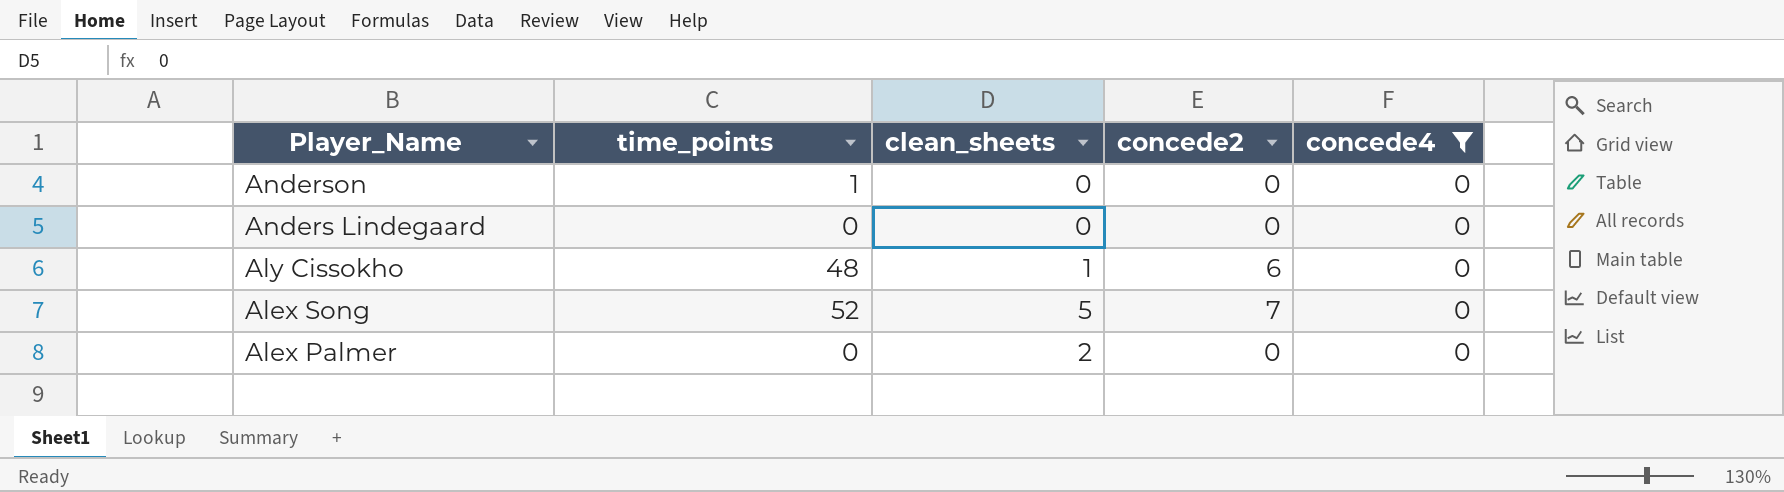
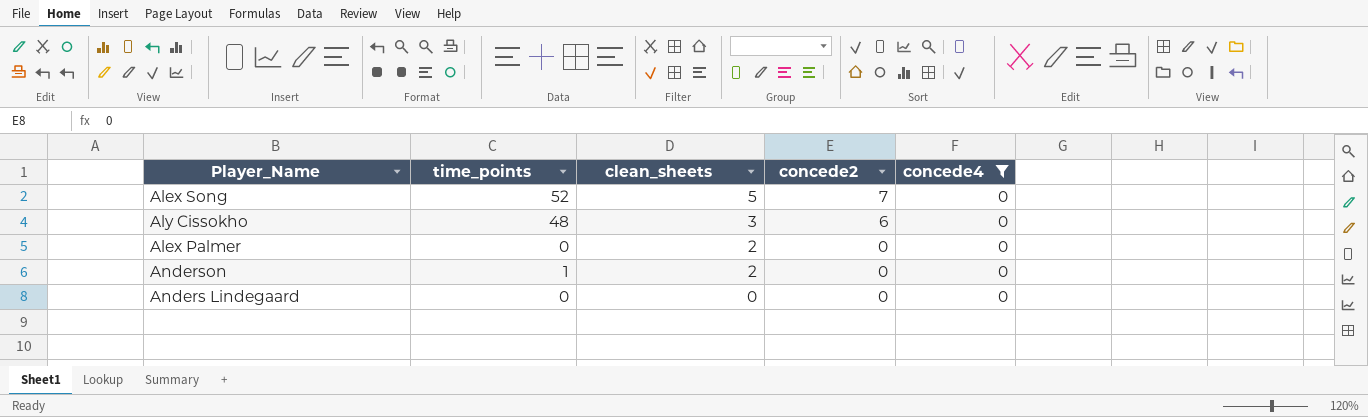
row order: Player_Name descending -> clean_sheets descending
Aly Cissokho | clean_sheets: 1 -> 3
Anderson | clean_sheets: 0 -> 2

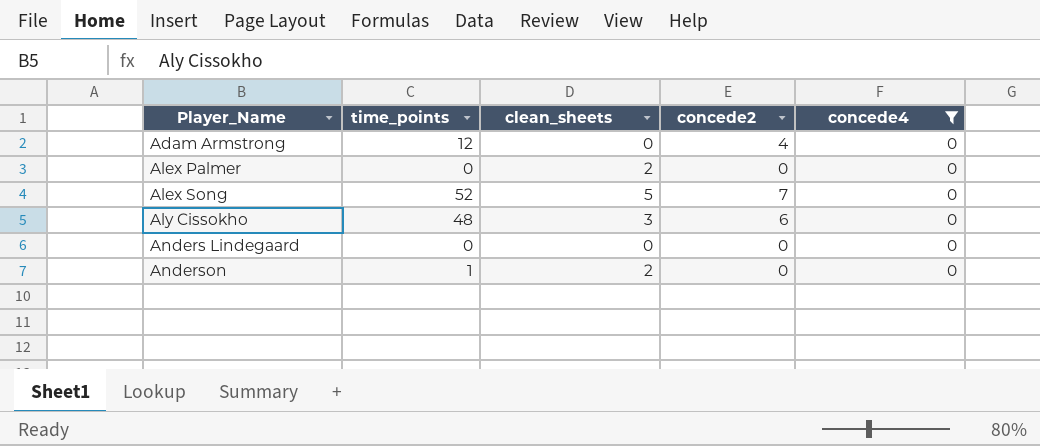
row order: clean_sheets descending -> Player_Name ascending
row Adam Armstrong: none -> 12 | 0 | 4 | 0

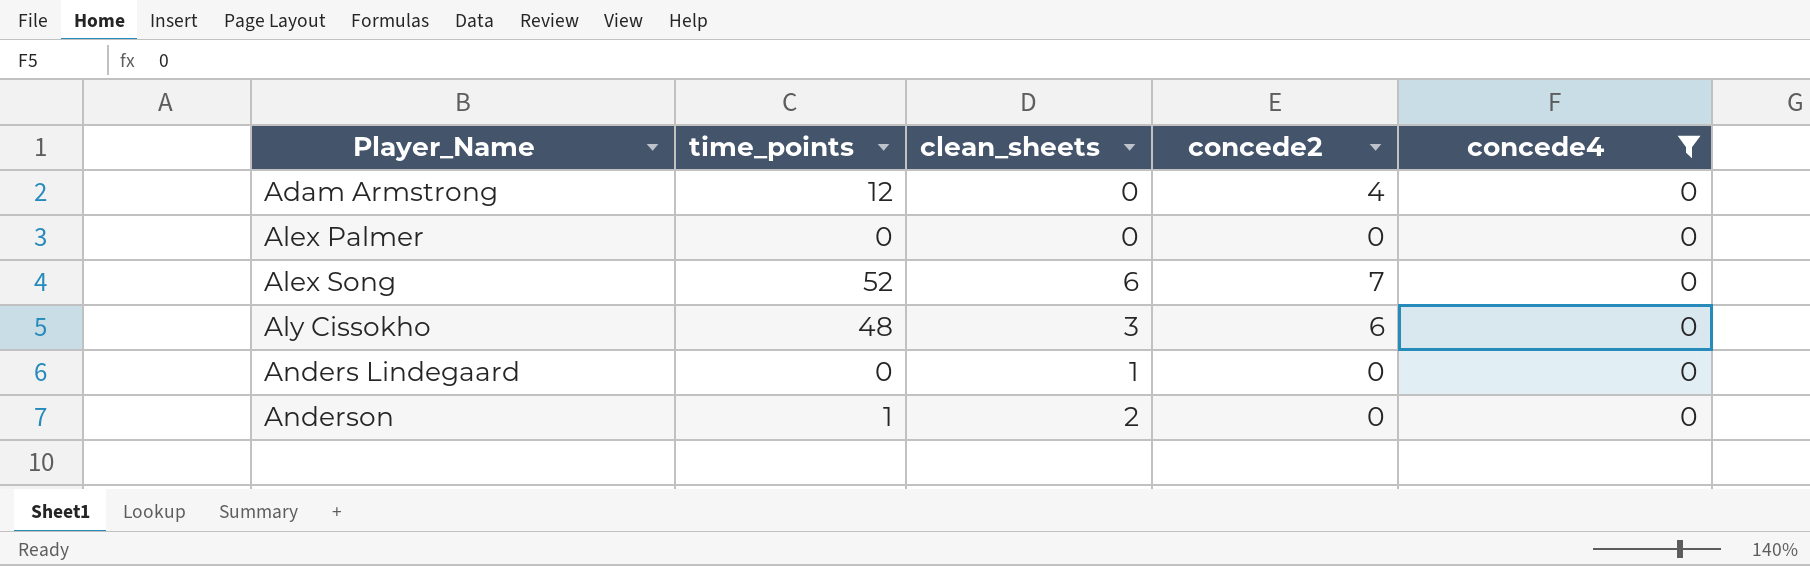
Alex Palmer | clean_sheets: 2 -> 0
Alex Song | clean_sheets: 5 -> 6
Anders Lindegaard | clean_sheets: 0 -> 1

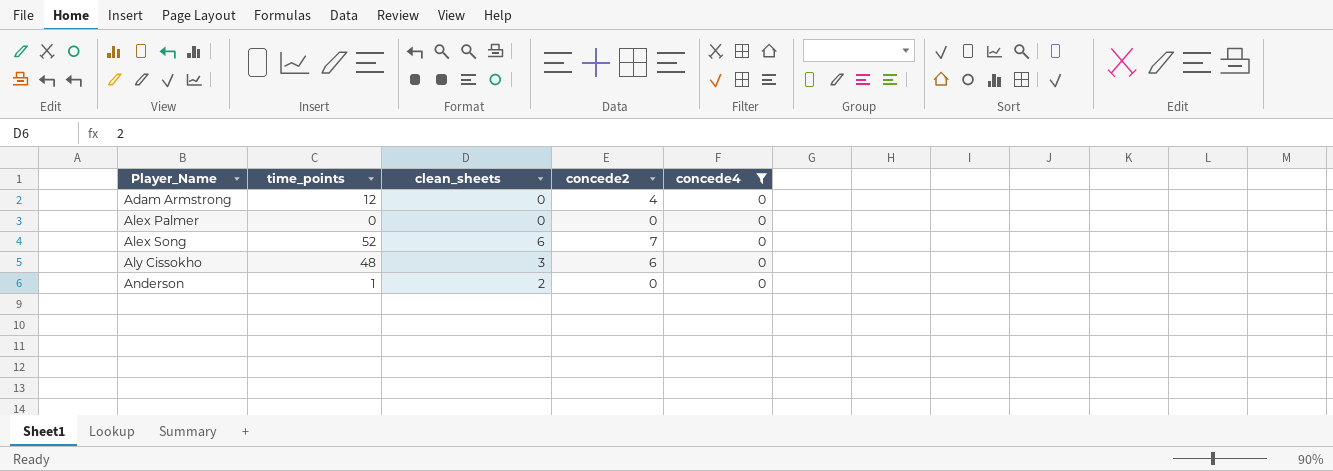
row Anders Lindegaard: 0 | 1 | 0 | 0 -> none

